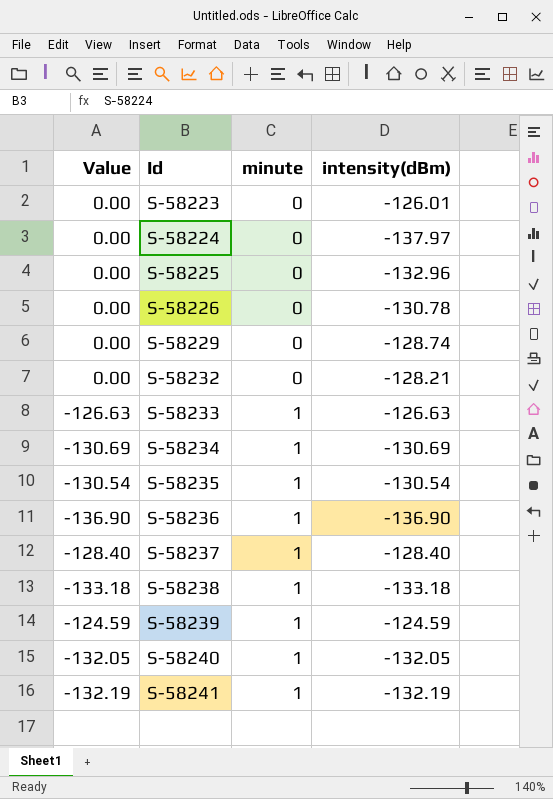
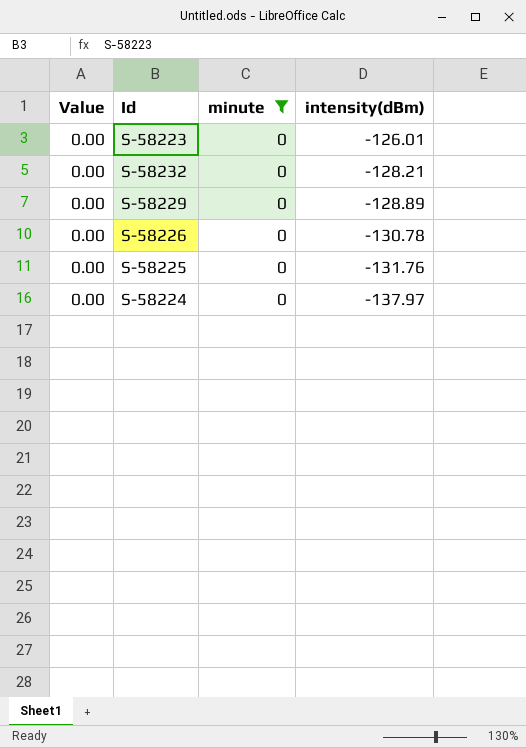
filter: none -> minute = 0
row order: Id ascending -> intensity(dBm) descending
S-58229 | intensity(dBm): -128.74 -> -128.89
S-58225 | intensity(dBm): -132.96 -> -131.76

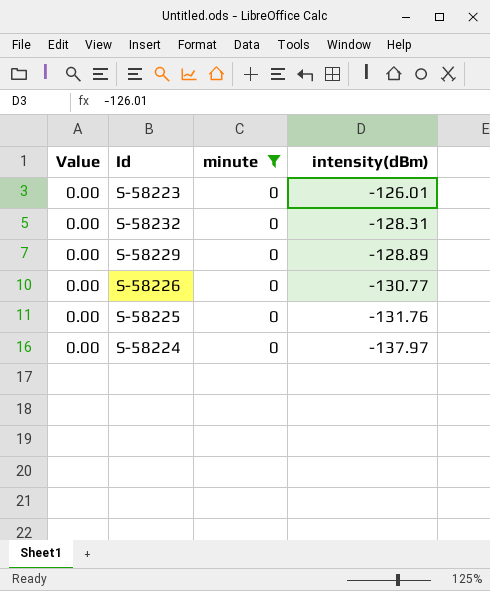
S-58232 | intensity(dBm): -128.21 -> -128.31
S-58226 | intensity(dBm): -130.78 -> -130.77

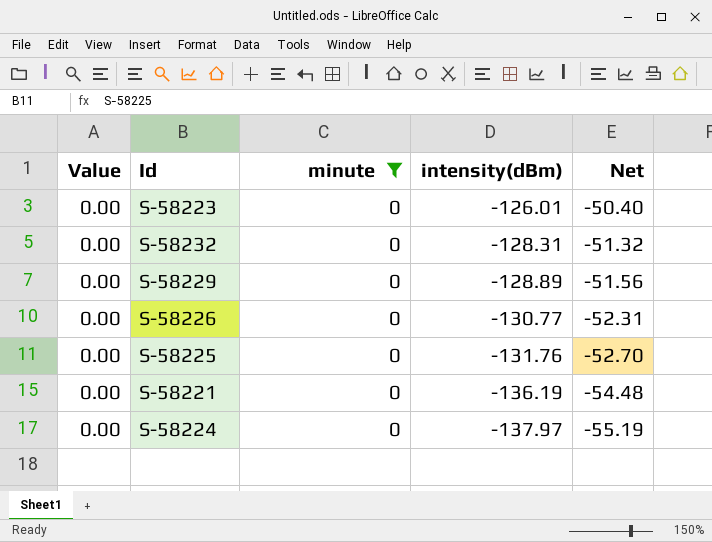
column Net | formula: none -> [intensity(dBm)] * 0.4
row S-58221: none -> 0.00 | 0 | -136.19 | -54.48

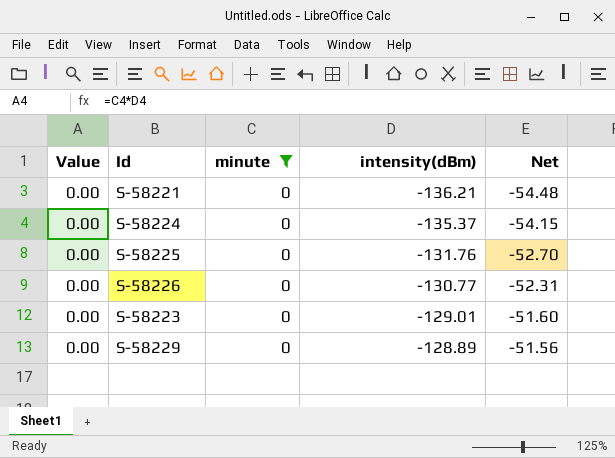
row order: intensity(dBm) descending -> intensity(dBm) ascending
row S-58232: 0.00 | 0 | -128.31 | -51.32 -> none
S-58221 | intensity(dBm): -136.19 -> -136.21
S-58224 | intensity(dBm): -137.97 -> -135.37
S-58224 | Net: -55.19 -> -54.15
S-58223 | intensity(dBm): -126.01 -> -129.01
S-58223 | Net: -50.40 -> -51.60

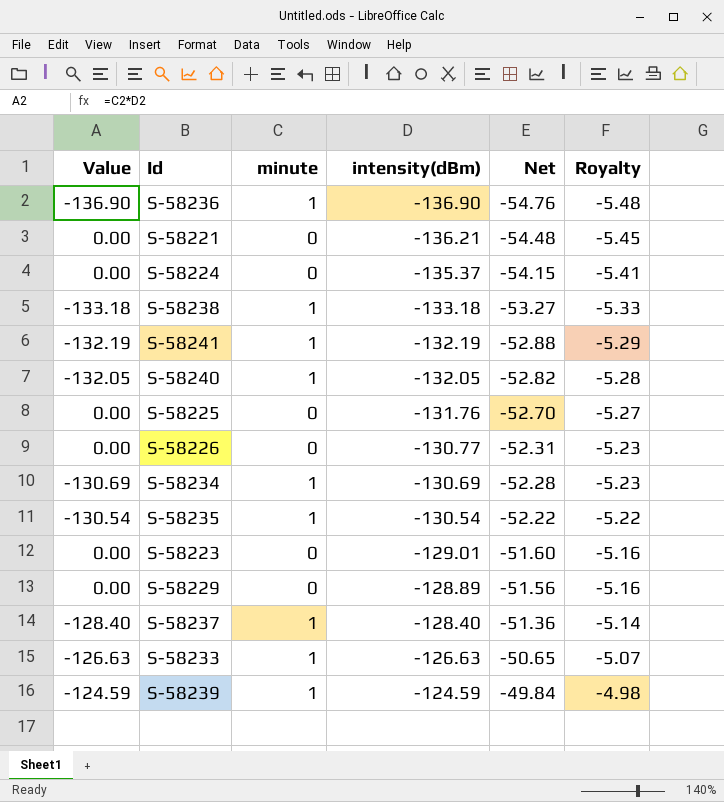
filter: minute = 0 -> none
column Royalty | formula: none -> [intensity(dBm)] * 0.04

